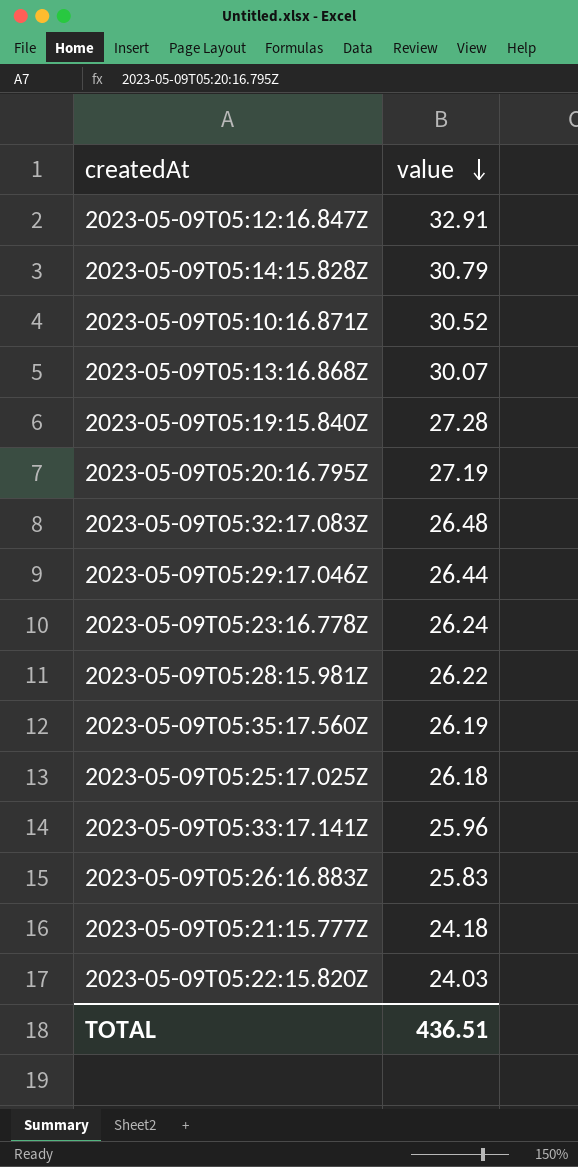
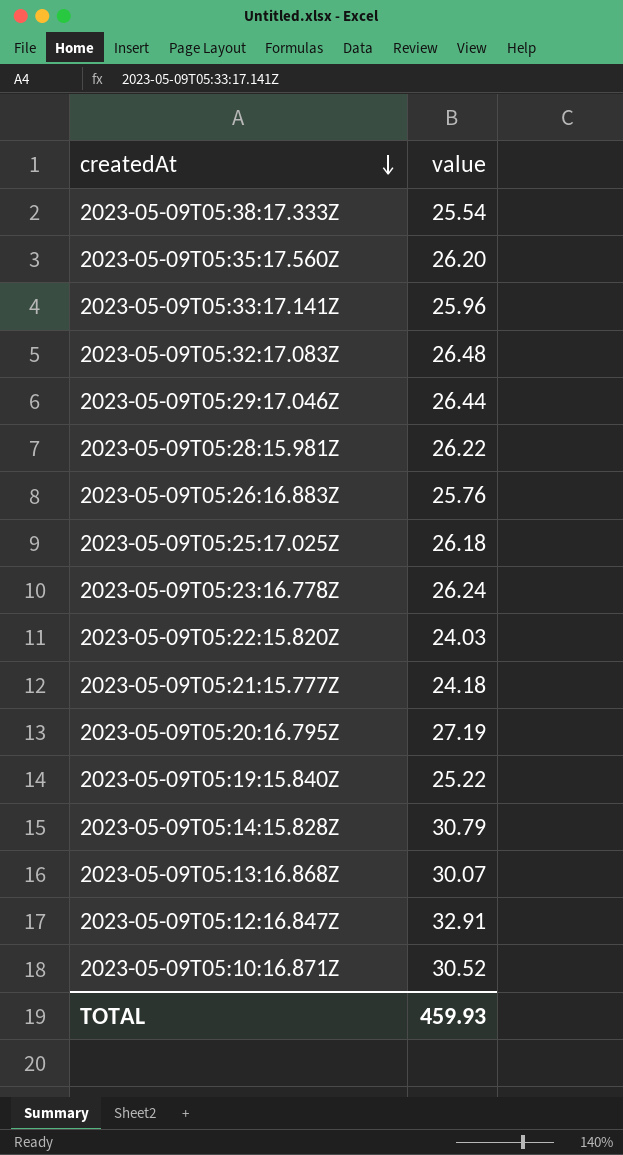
row order: value descending -> createdAt descending
row 2023-05-09T05:38:17.333Z: none -> 25.54
2023-05-09T05:35:17.560Z | value: 26.19 -> 26.20
2023-05-09T05:26:16.883Z | value: 25.83 -> 25.76
2023-05-09T05:19:15.840Z | value: 27.28 -> 25.22
TOTAL | value: 436.51 -> 459.93

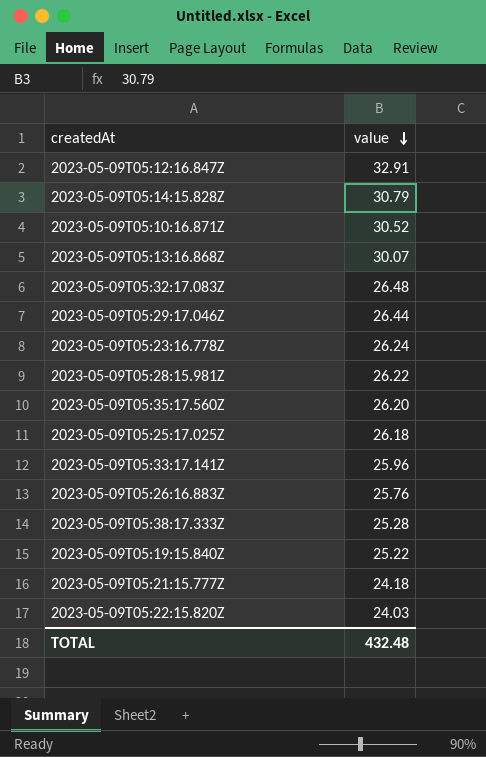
row order: createdAt descending -> value descending
row 2023-05-09T05:20:16.795Z: 27.19 -> none
2023-05-09T05:38:17.333Z | value: 25.54 -> 25.28
TOTAL | value: 459.93 -> 432.48

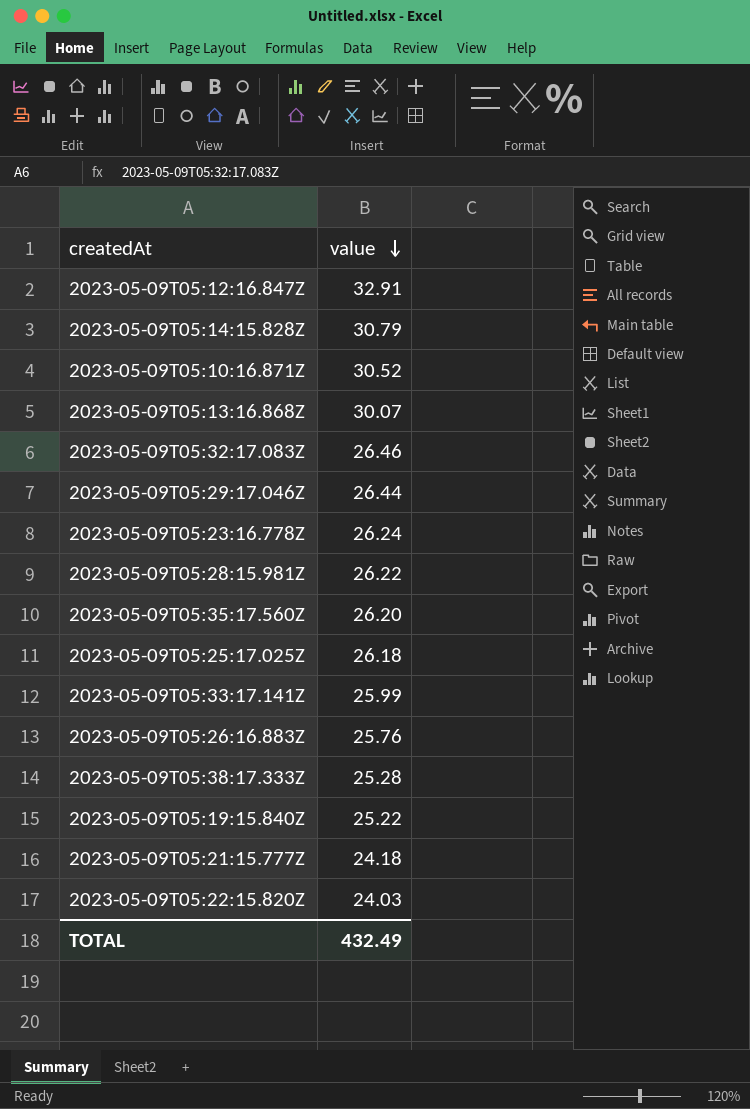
2023-05-09T05:32:17.083Z | value: 26.48 -> 26.46
2023-05-09T05:33:17.141Z | value: 25.96 -> 25.99
TOTAL | value: 432.48 -> 432.49

